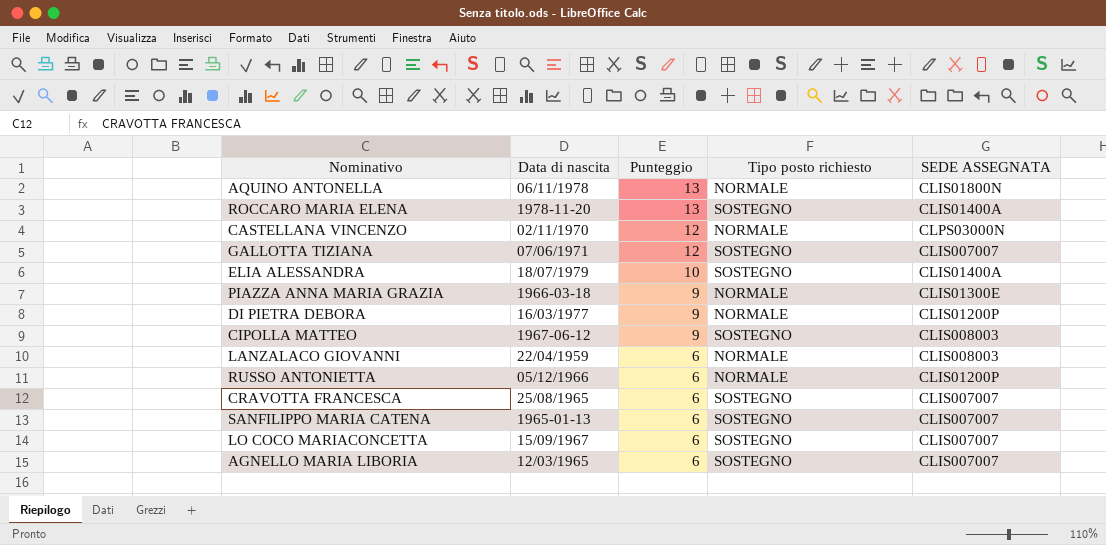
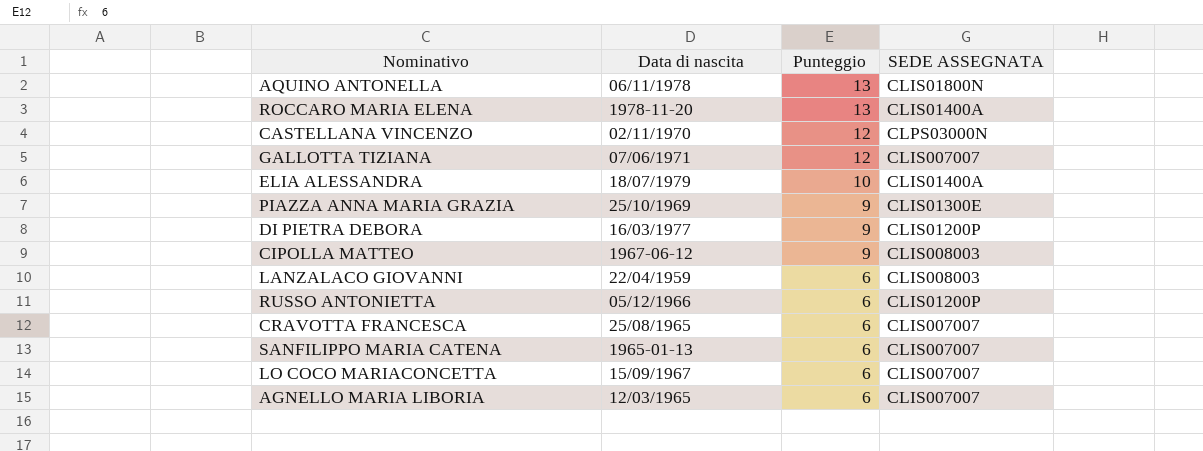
column Tipo posto richiesto | position: 4 -> none
PIAZZA ANNA MARIA GRAZIA | Data di nascita: 1966-03-18 -> 25/10/1969

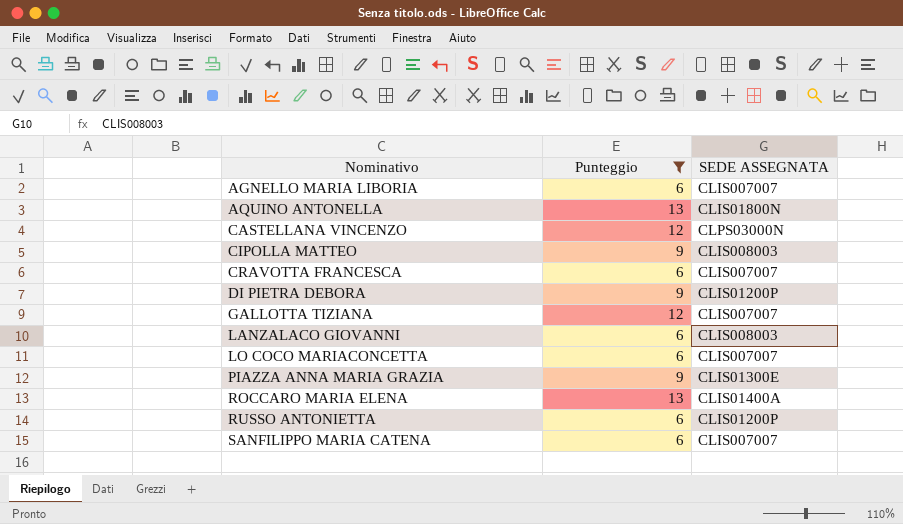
filter: none -> Punteggio != 10
row order: Punteggio descending -> Nominativo ascending
column Data di nascita | position: 2 -> none

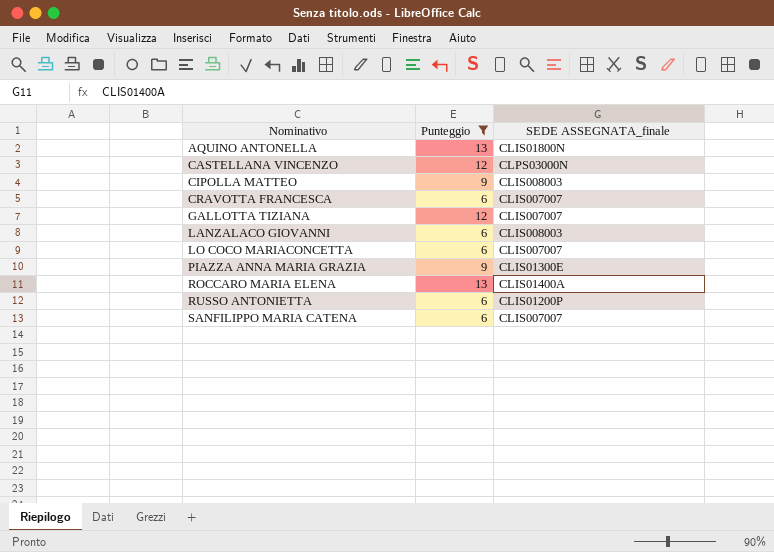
column name: SEDE ASSEGNATA -> SEDE ASSEGNATA_finale
row AGNELLO MARIA LIBORIA: 6 | CLIS007007 -> none
row DI PIETRA DEBORA: 9 | CLIS01200P -> none

